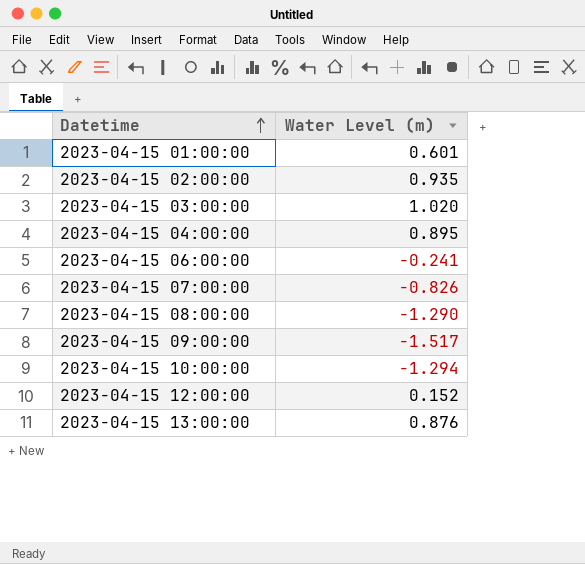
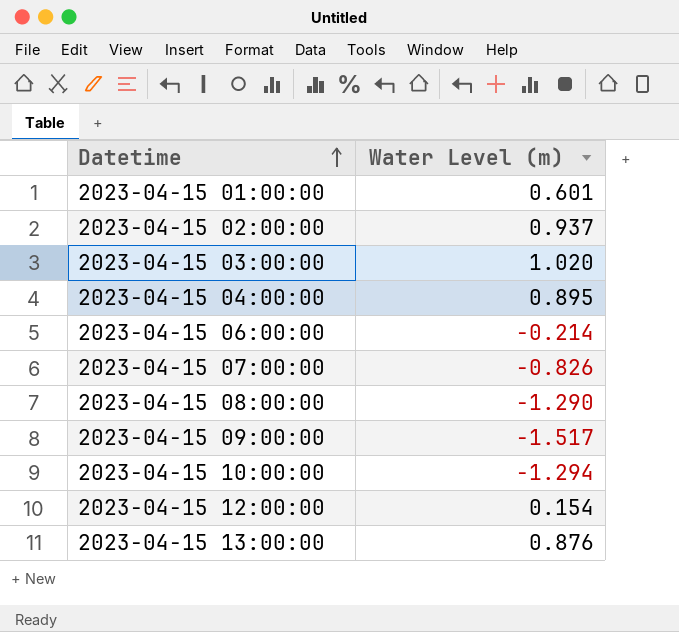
2023-04-15 02:00:00 | Water Level (m): 0.935 -> 0.937
2023-04-15 06:00:00 | Water Level (m): -0.241 -> -0.214
2023-04-15 12:00:00 | Water Level (m): 0.152 -> 0.154

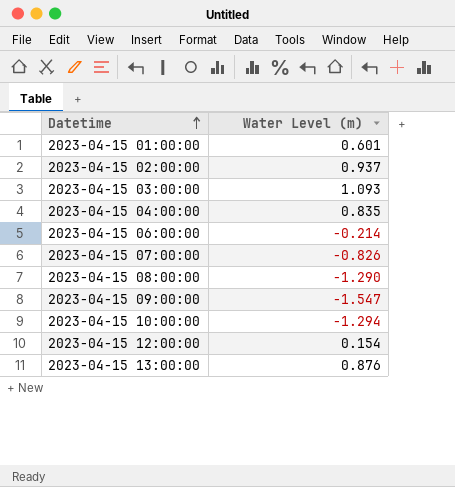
2023-04-15 03:00:00 | Water Level (m): 1.020 -> 1.093
2023-04-15 04:00:00 | Water Level (m): 0.895 -> 0.835
2023-04-15 09:00:00 | Water Level (m): -1.517 -> -1.547

